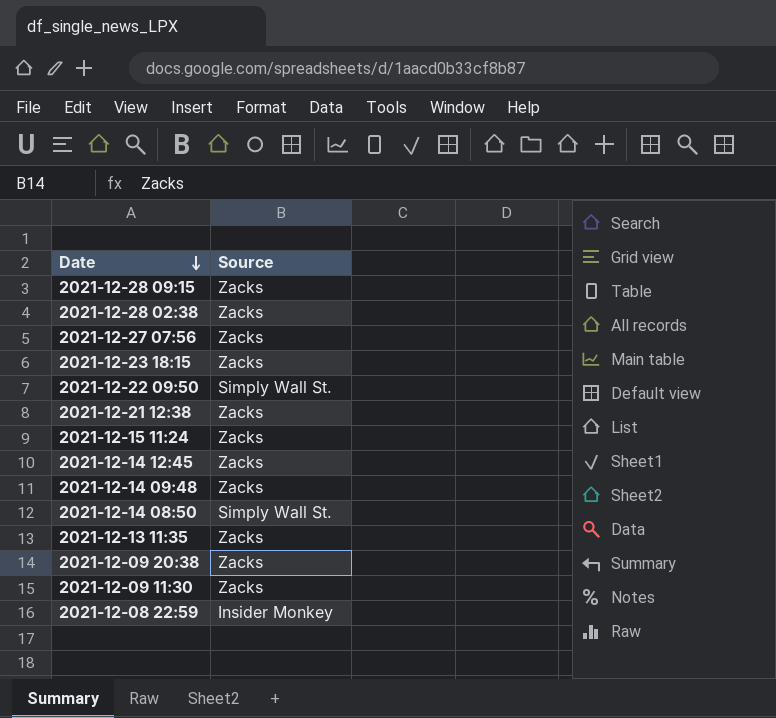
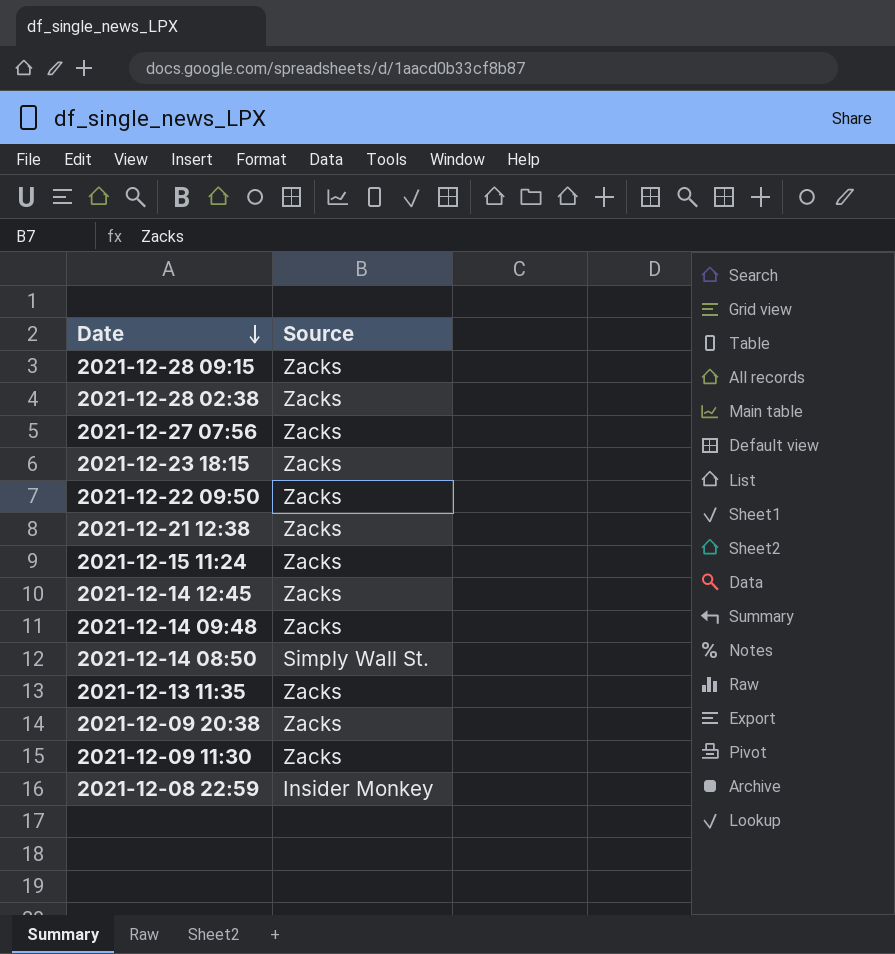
2021-12-22 09:50 | Source: Simply Wall St. -> Zacks

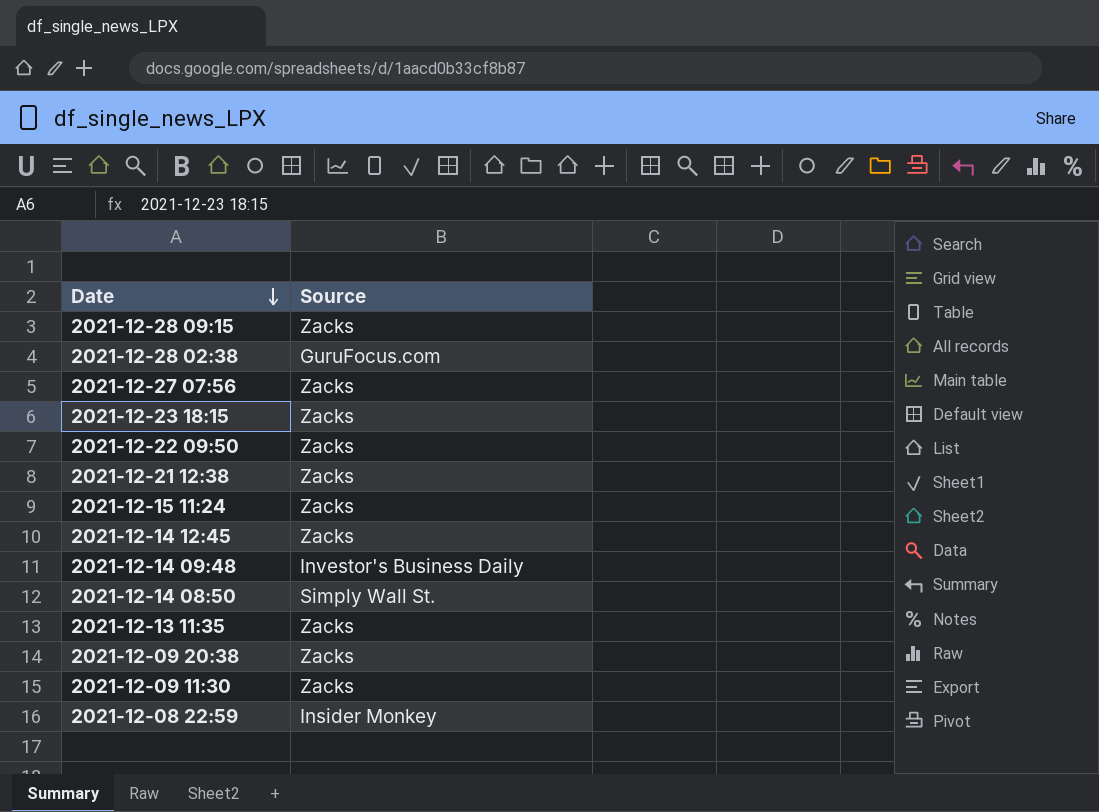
2021-12-28 02:38 | Source: Zacks -> GuruFocus.com
2021-12-14 09:48 | Source: Zacks -> Investor's Business Daily

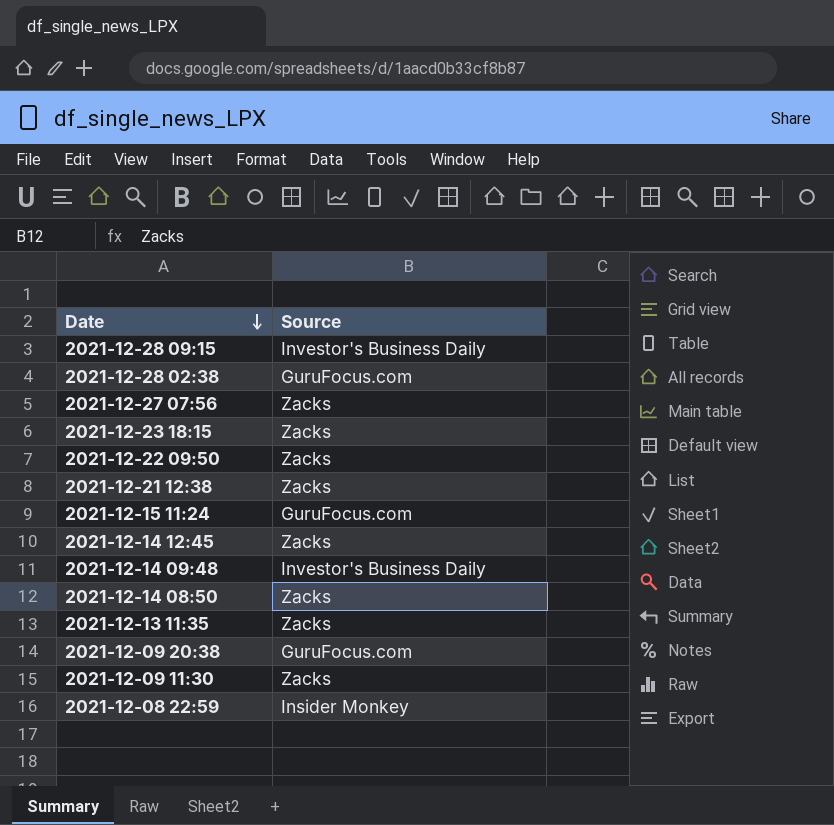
2021-12-28 09:15 | Source: Zacks -> Investor's Business Daily
2021-12-15 11:24 | Source: Zacks -> GuruFocus.com
2021-12-14 08:50 | Source: Simply Wall St. -> Zacks
2021-12-09 20:38 | Source: Zacks -> GuruFocus.com

